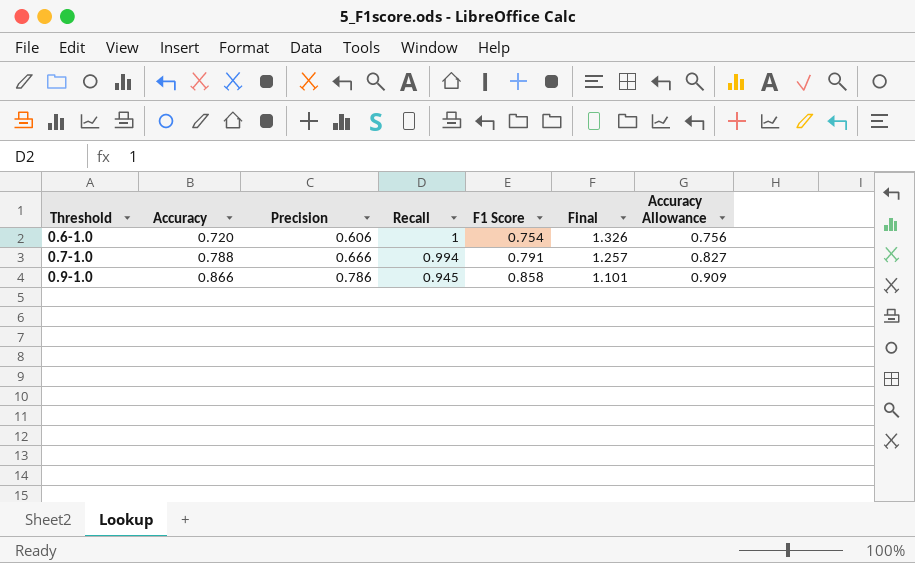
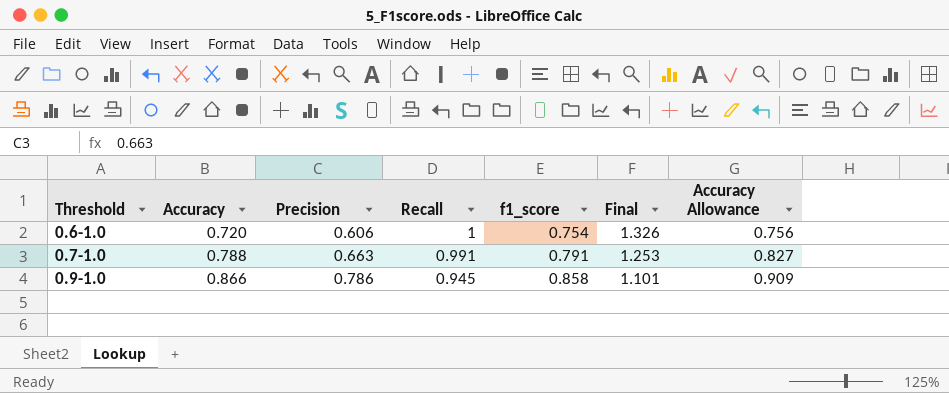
column name: F1 Score -> f1_score
0.7-1.0 | Precision: 0.666 -> 0.663
0.7-1.0 | Recall: 0.994 -> 0.991
0.7-1.0 | Final: 1.257 -> 1.253

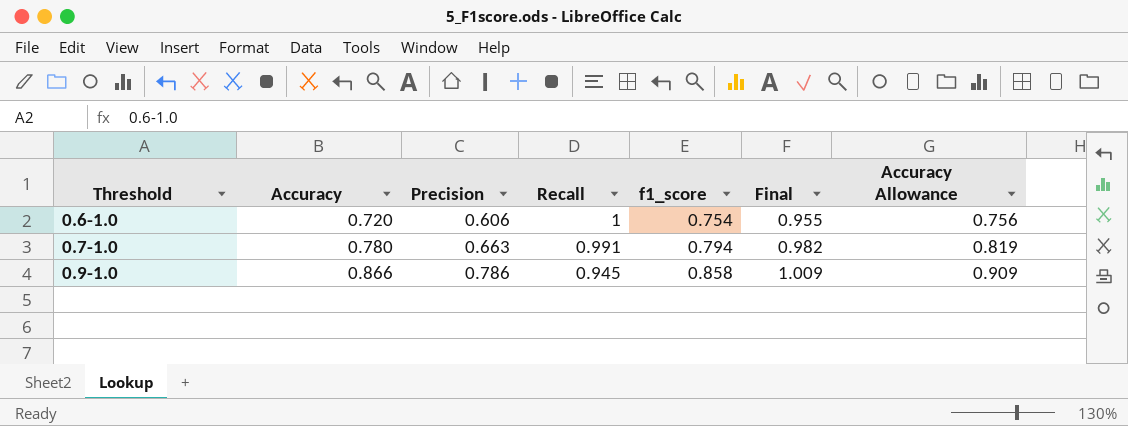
column Final | formula: [Recall] / [f1_score] -> [Accuracy] / [f1_score]
0.7-1.0 | Accuracy: 0.788 -> 0.780
0.7-1.0 | f1_score: 0.791 -> 0.794
0.7-1.0 | Accuracy Allowance: 0.827 -> 0.819

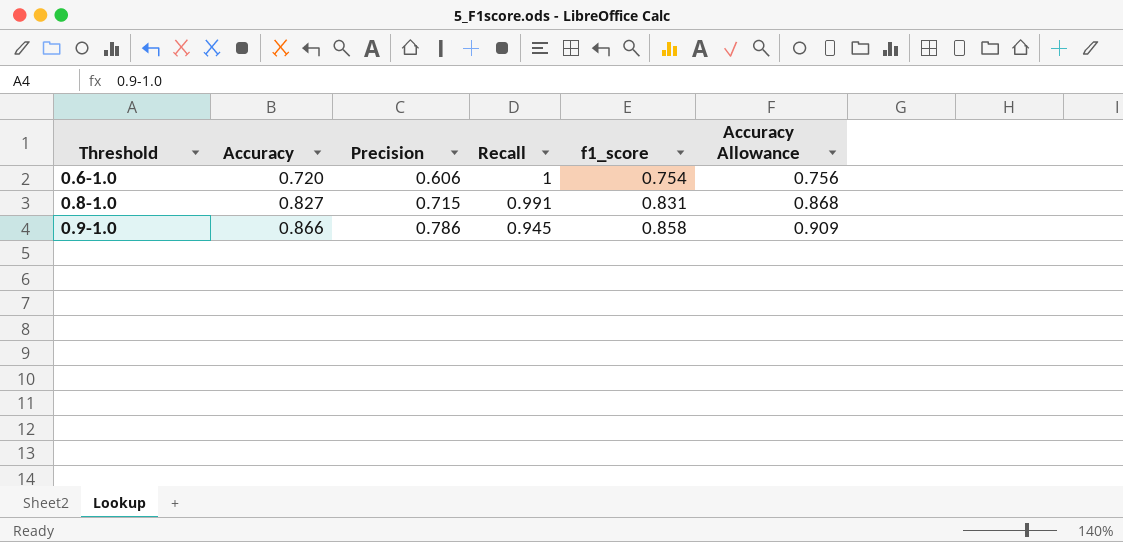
column Final | formula: [Accuracy] / [f1_score] -> none
row 0.7-1.0: 0.780 | 0.663 | 0.991 | 0.794 | 0.982 | 0.819 -> none
row 0.8-1.0: none -> 0.827 | 0.715 | 0.991 | 0.831 | 0.868

